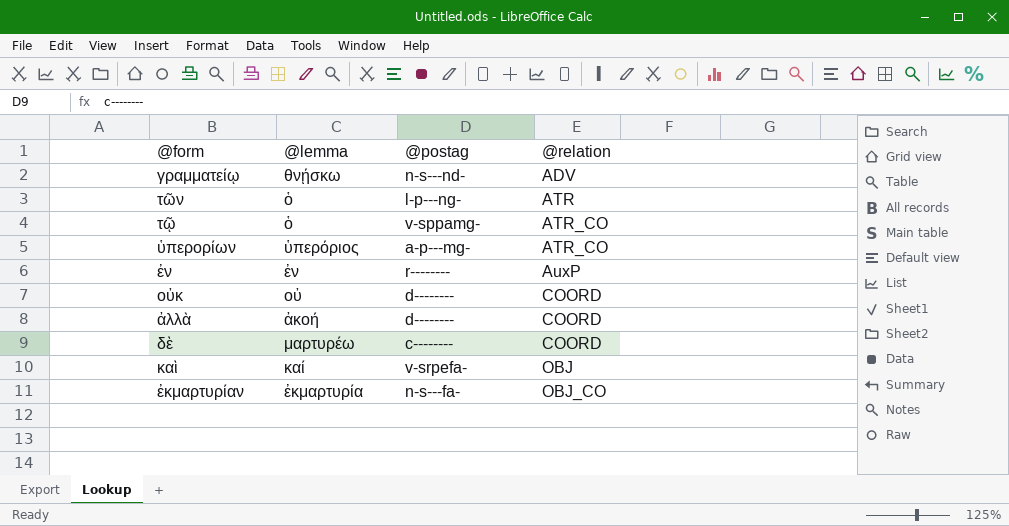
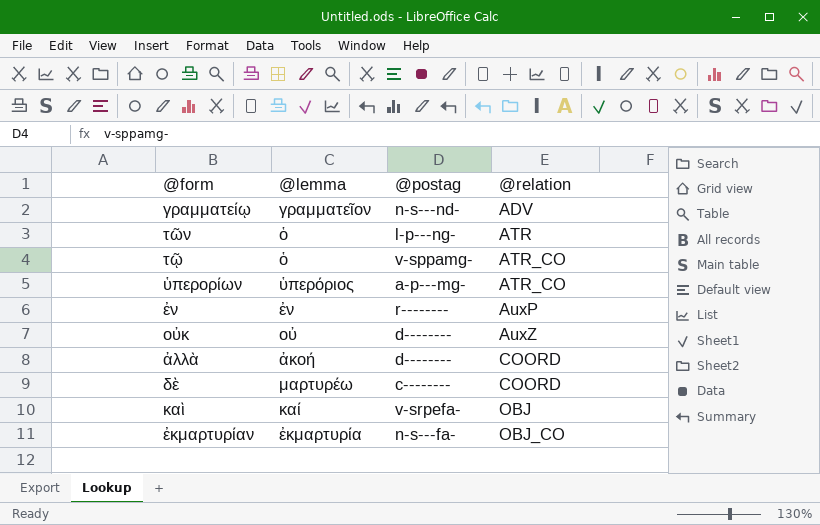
γραμματείῳ | @lemma: θνῄσκω -> γραμματεῖον
οὐκ | @relation: COORD -> AuxZ

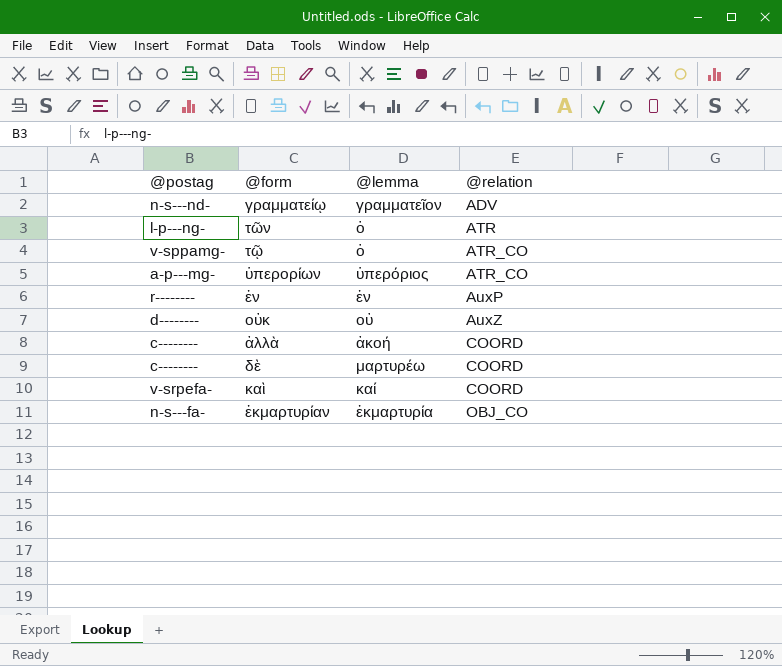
column @postag | position: 3 -> 1
ἀλλὰ | @postag: d-------- -> c--------
καὶ | @relation: OBJ -> COORD

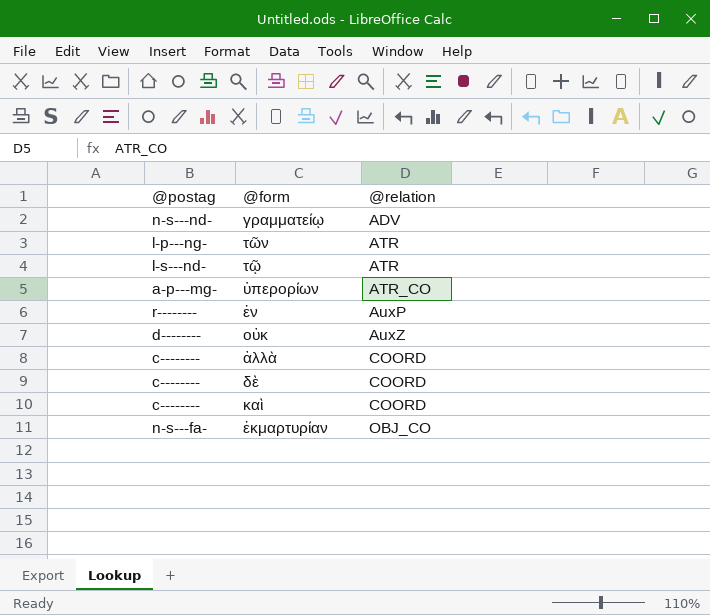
column @lemma | position: 3 -> none
τῷ | @postag: v-sppamg- -> l-s---nd-
τῷ | @relation: ATR_CO -> ATR
καὶ | @postag: v-srpefa- -> c--------

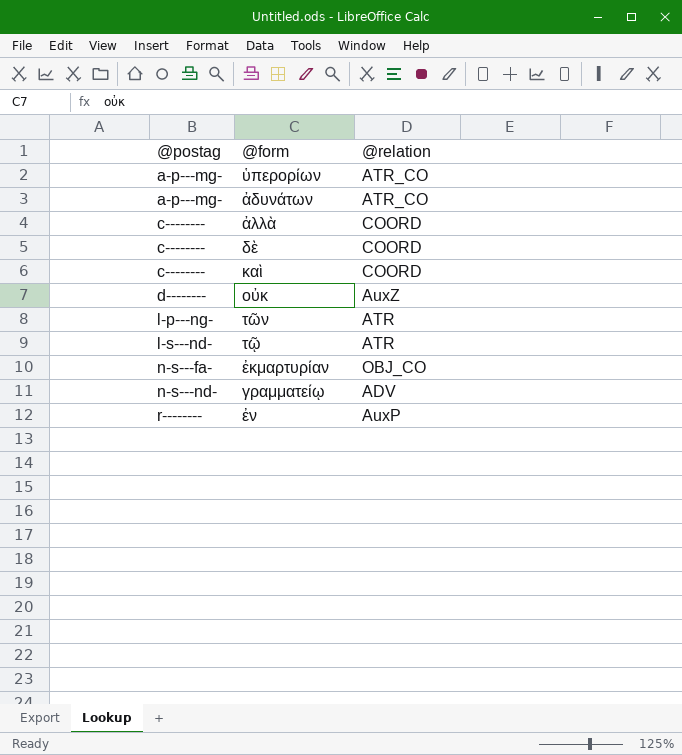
row order: @relation ascending -> @postag ascending
row ἀδυνάτων: none -> a-p---mg- | ATR_CO

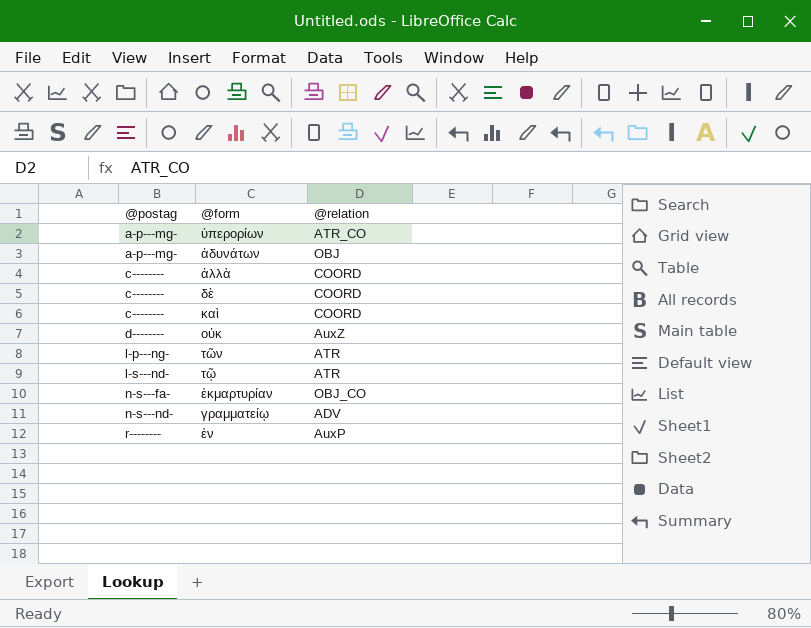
ἀδυνάτων | @relation: ATR_CO -> OBJ

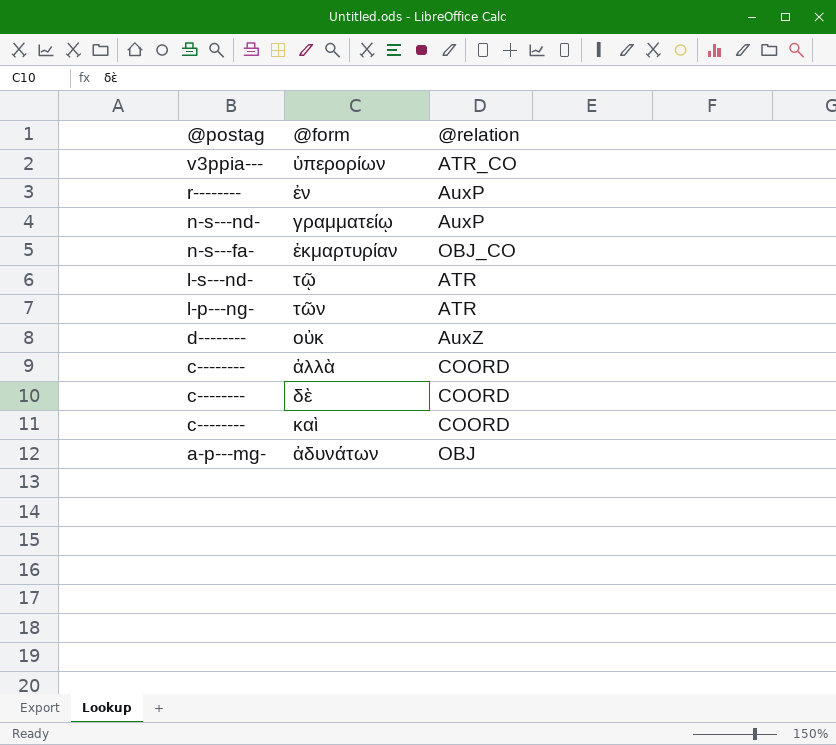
row order: @postag ascending -> @postag descending
ὑπερορίων | @postag: a-p---mg- -> v3ppia---
γραμματείῳ | @relation: ADV -> AuxP

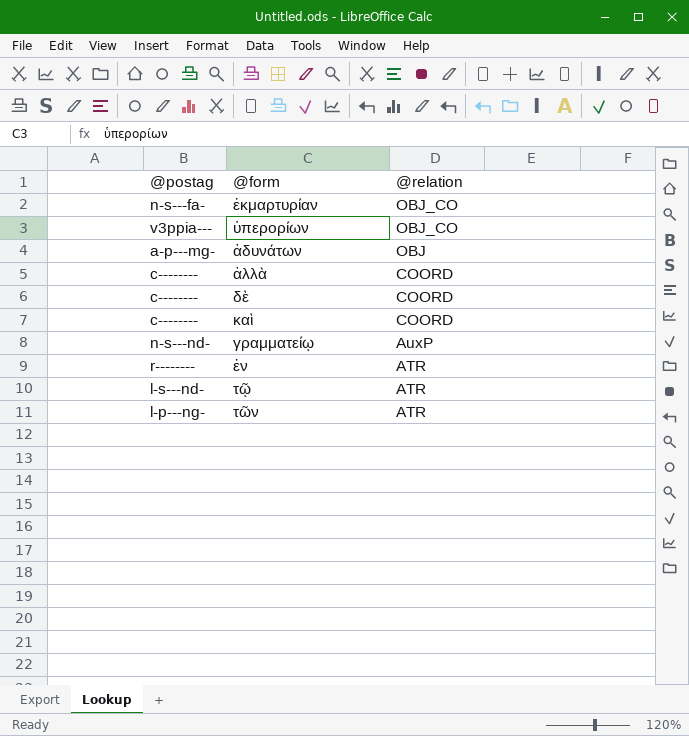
row order: @postag descending -> @relation descending
row οὐκ: d-------- | AuxZ -> none
ὑπερορίων | @relation: ATR_CO -> OBJ_CO
ἐν | @relation: AuxP -> ATR

